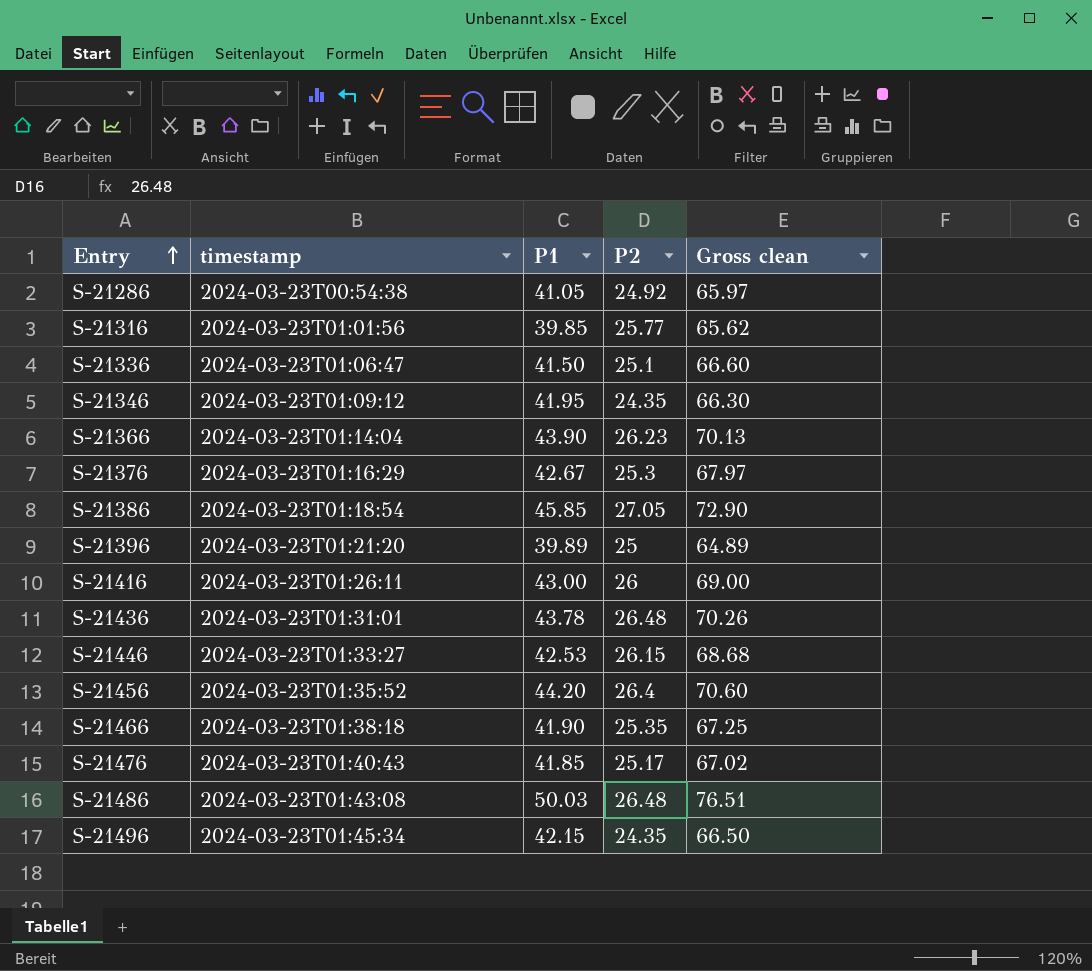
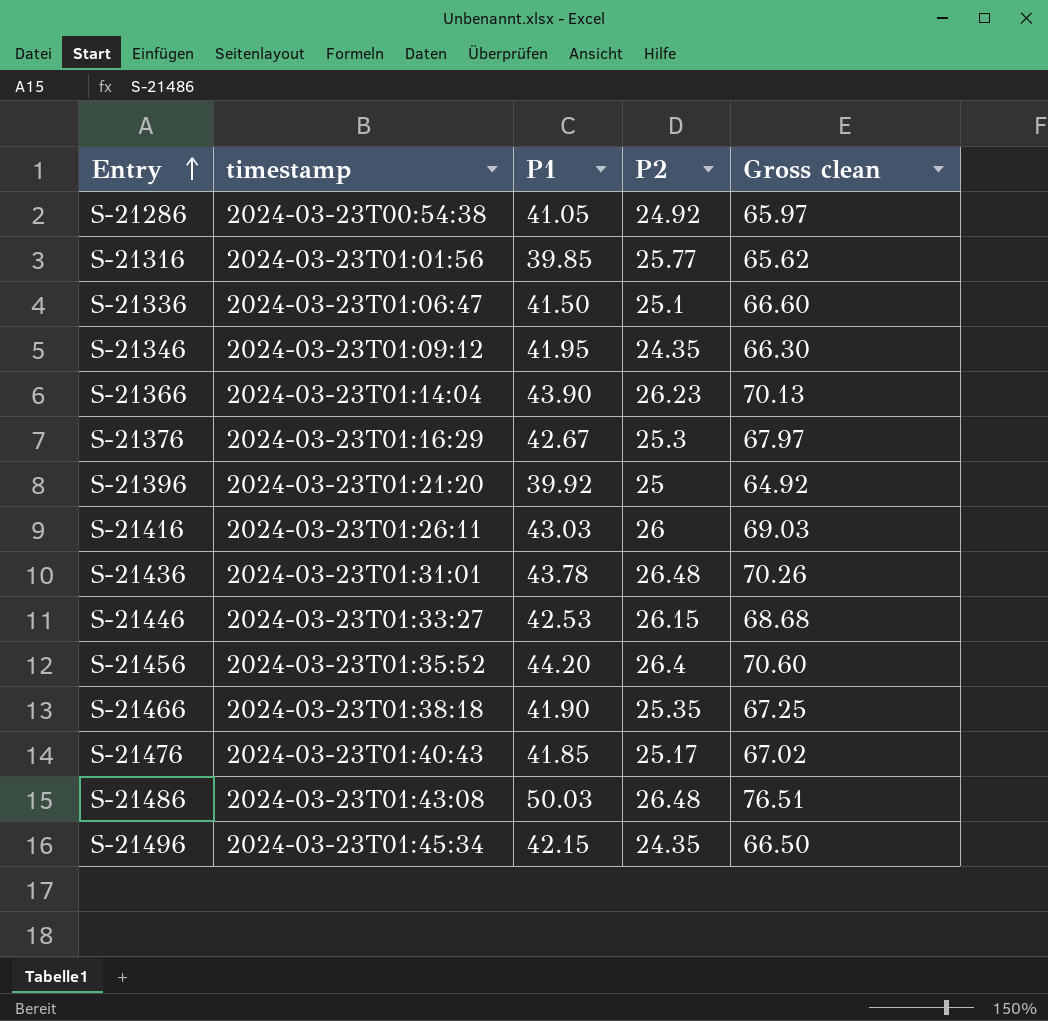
row S-21386: 2024-03-23T01:18:54 | 45.85 | 27.05 | 72.90 -> none
S-21396 | P1: 39.89 -> 39.92
S-21396 | Gross clean: 64.89 -> 64.92
S-21416 | P1: 43.00 -> 43.03
S-21416 | Gross clean: 69.00 -> 69.03

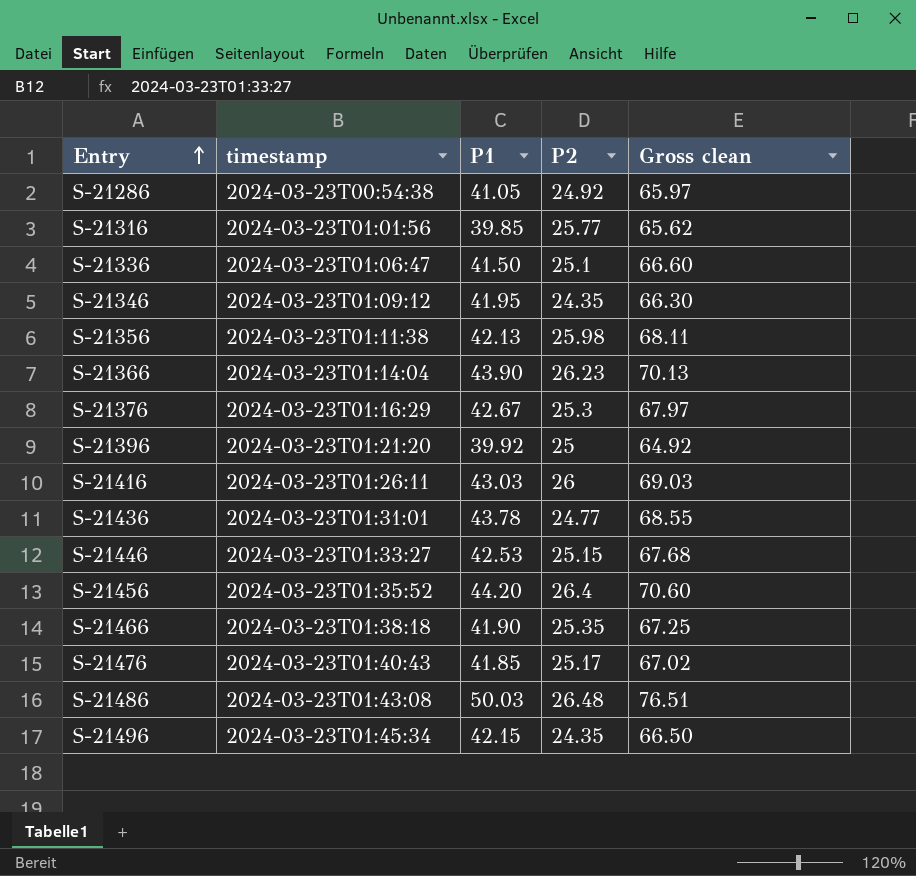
row S-21356: none -> 2024-03-23T01:11:38 | 42.13 | 25.98 | 68.11
S-21436 | P2: 26.48 -> 24.77
S-21436 | Gross clean: 70.26 -> 68.55
S-21446 | P2: 26.15 -> 25.15
S-21446 | Gross clean: 68.68 -> 67.68

